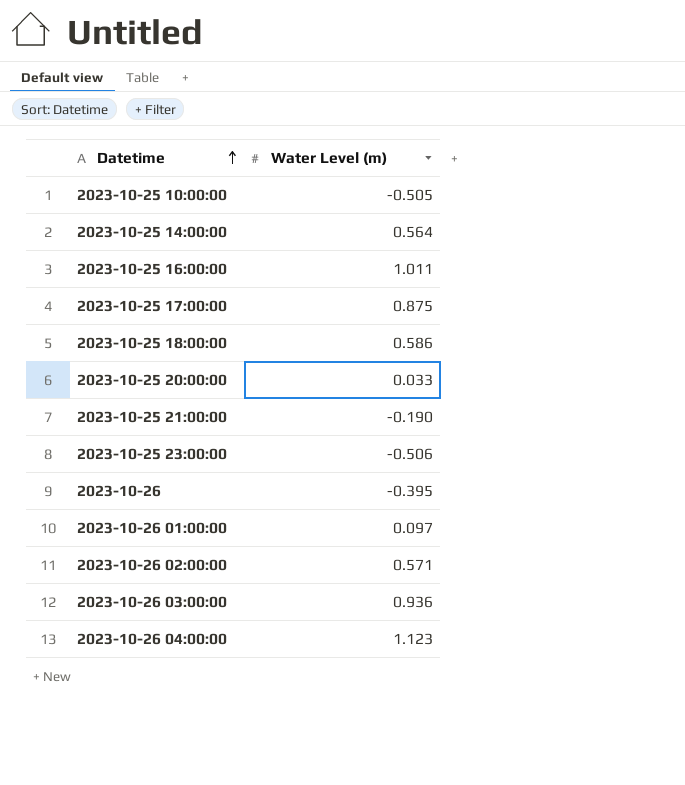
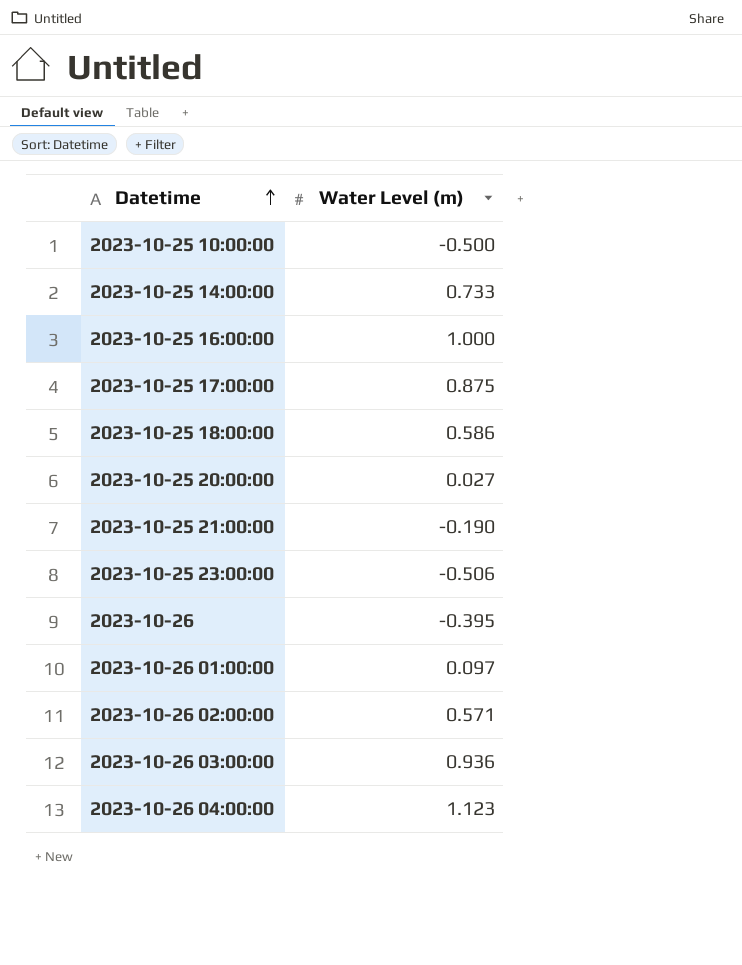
2023-10-25 10:00:00 | Water Level (m): -0.505 -> -0.500
2023-10-25 14:00:00 | Water Level (m): 0.564 -> 0.733
2023-10-25 16:00:00 | Water Level (m): 1.011 -> 1.000
2023-10-25 20:00:00 | Water Level (m): 0.033 -> 0.027

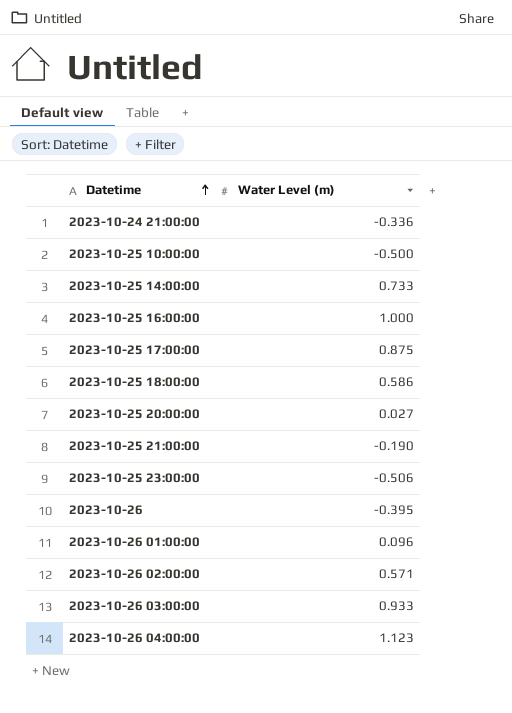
row 2023-10-24 21:00:00: none -> -0.336
2023-10-26 01:00:00 | Water Level (m): 0.097 -> 0.096
2023-10-26 03:00:00 | Water Level (m): 0.936 -> 0.933

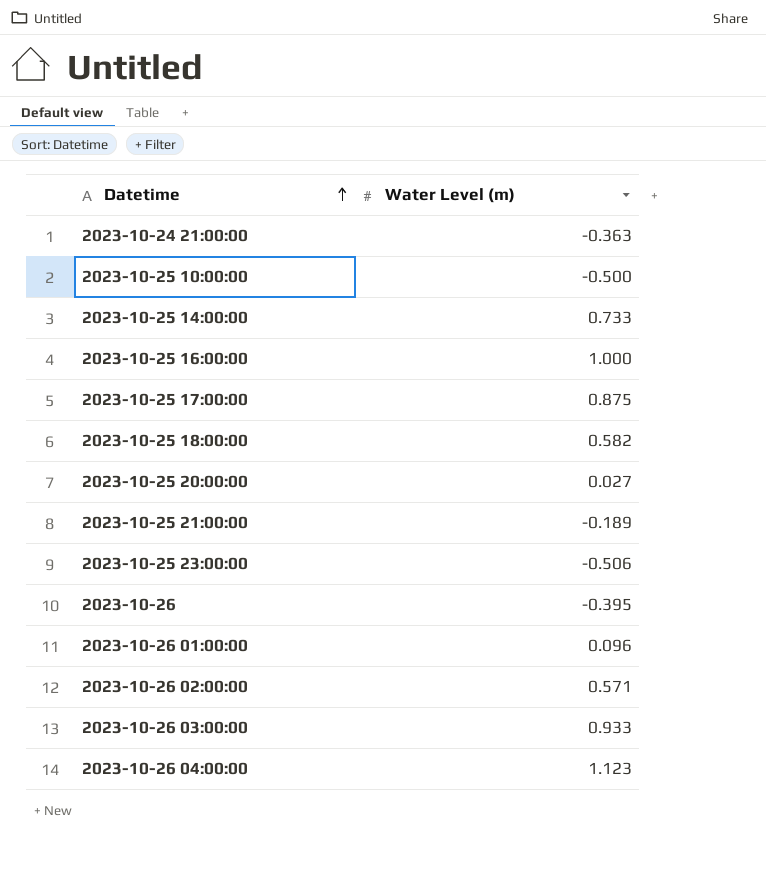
2023-10-24 21:00:00 | Water Level (m): -0.336 -> -0.363
2023-10-25 18:00:00 | Water Level (m): 0.586 -> 0.582
2023-10-25 21:00:00 | Water Level (m): -0.190 -> -0.189

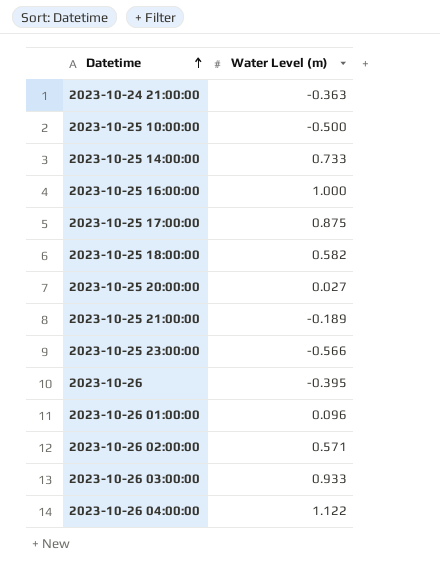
2023-10-25 23:00:00 | Water Level (m): -0.506 -> -0.566
2023-10-26 04:00:00 | Water Level (m): 1.123 -> 1.122

